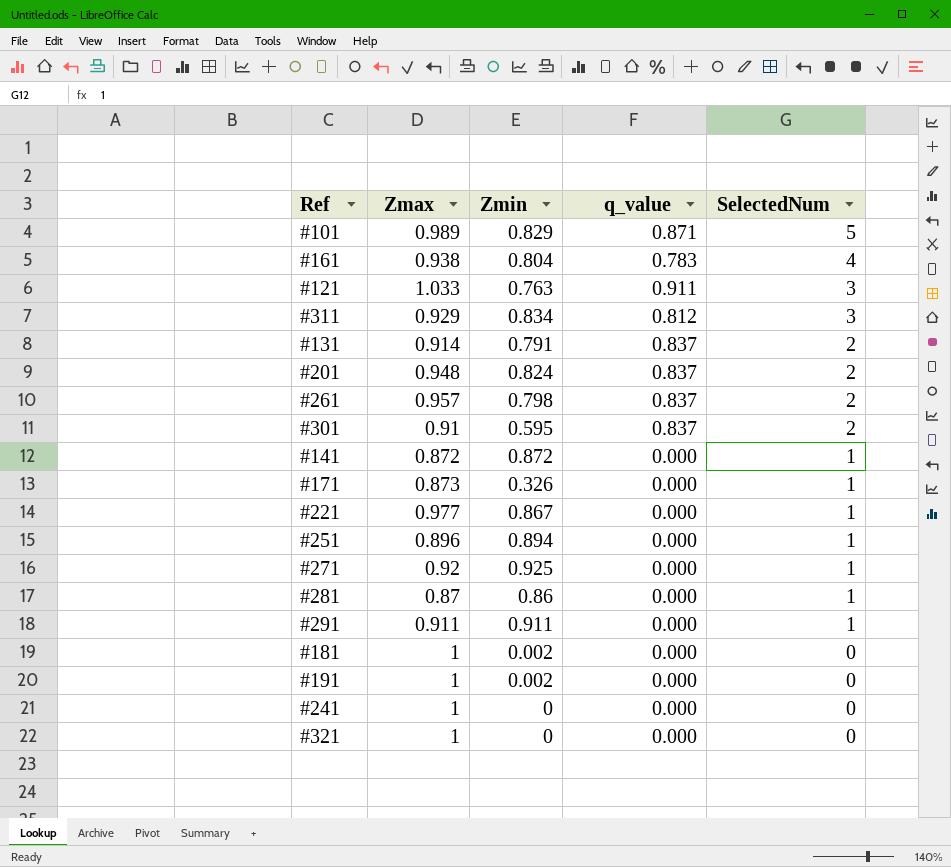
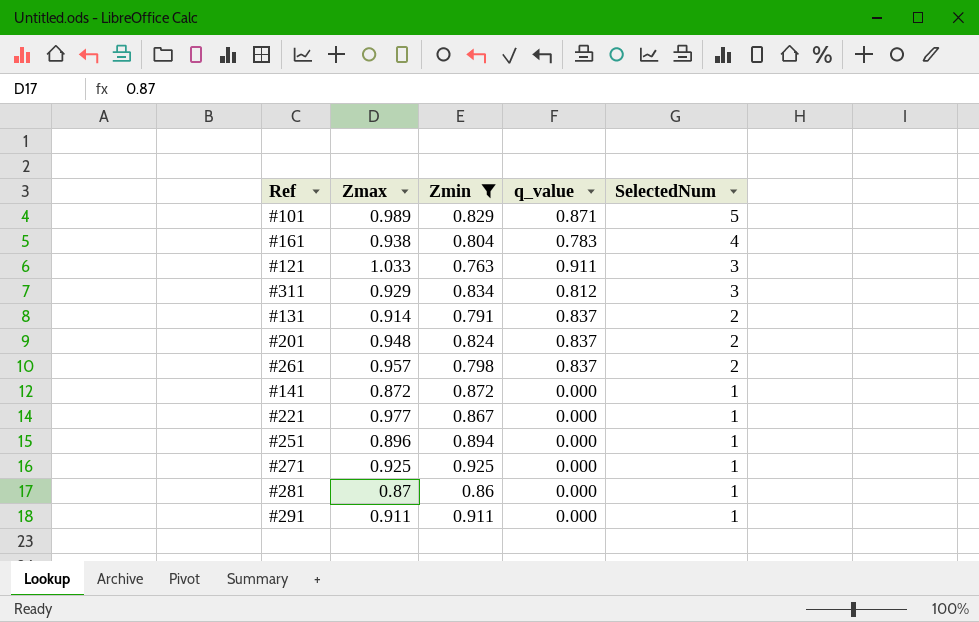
filter: none -> Zmin >= 0.763
#271 | Zmax: 0.92 -> 0.925

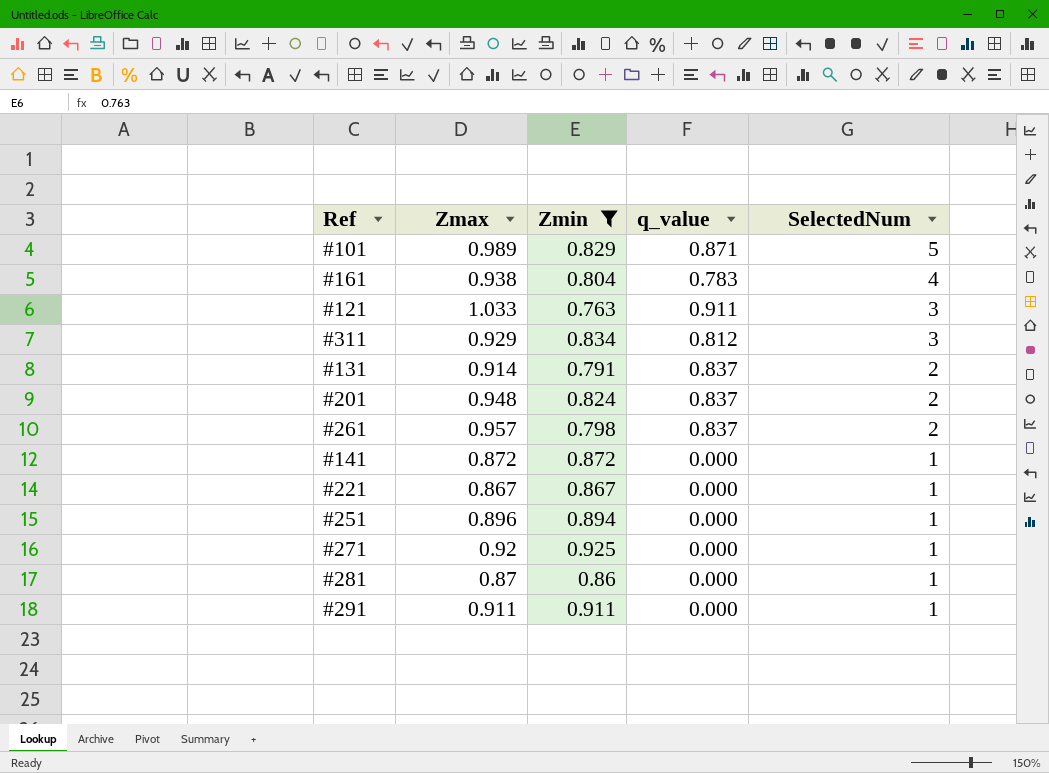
#221 | Zmax: 0.977 -> 0.867
#271 | Zmax: 0.925 -> 0.92

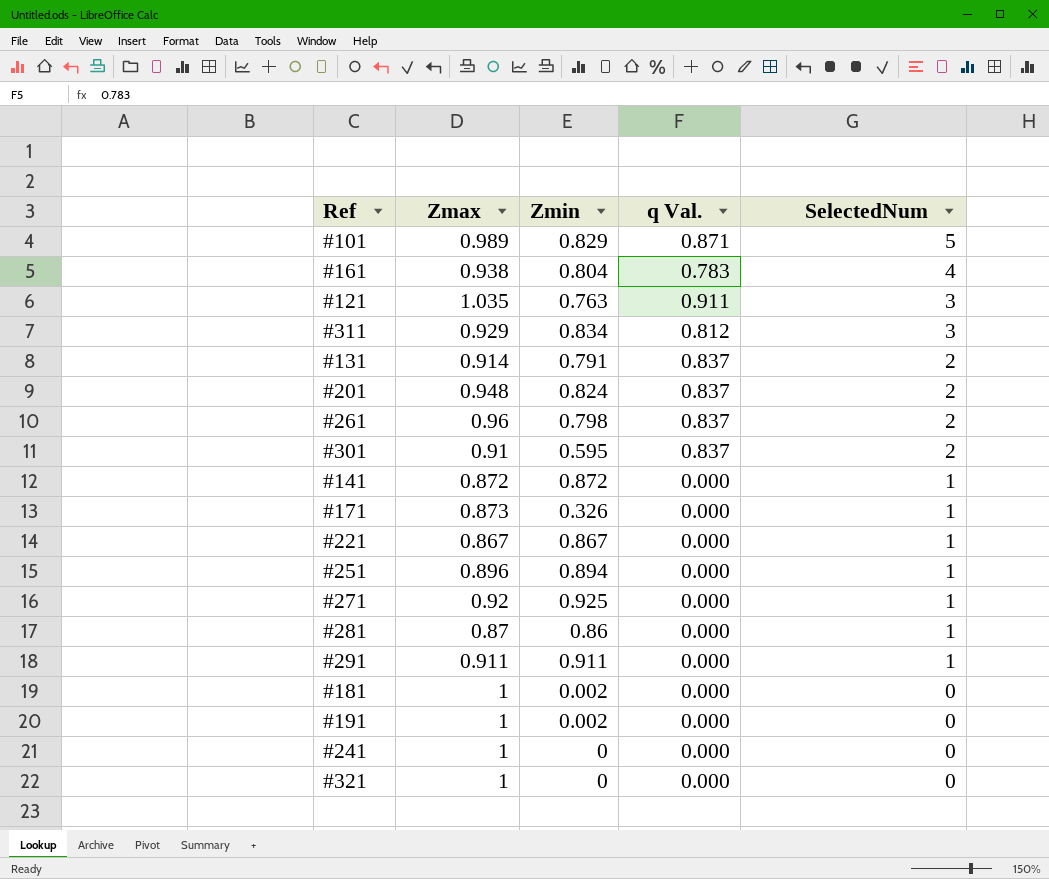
filter: Zmin >= 0.763 -> none
column name: q_value -> q Val.
#121 | Zmax: 1.033 -> 1.035
#261 | Zmax: 0.957 -> 0.96

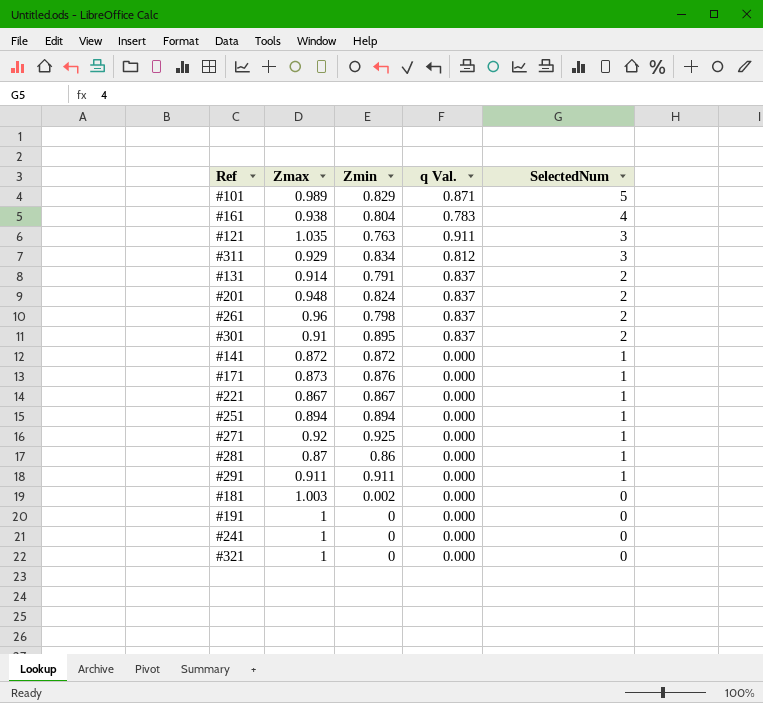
#301 | Zmin: 0.595 -> 0.895
#171 | Zmin: 0.326 -> 0.876
#251 | Zmax: 0.896 -> 0.894
#181 | Zmax: 1 -> 1.003
#191 | Zmin: 0.002 -> 0

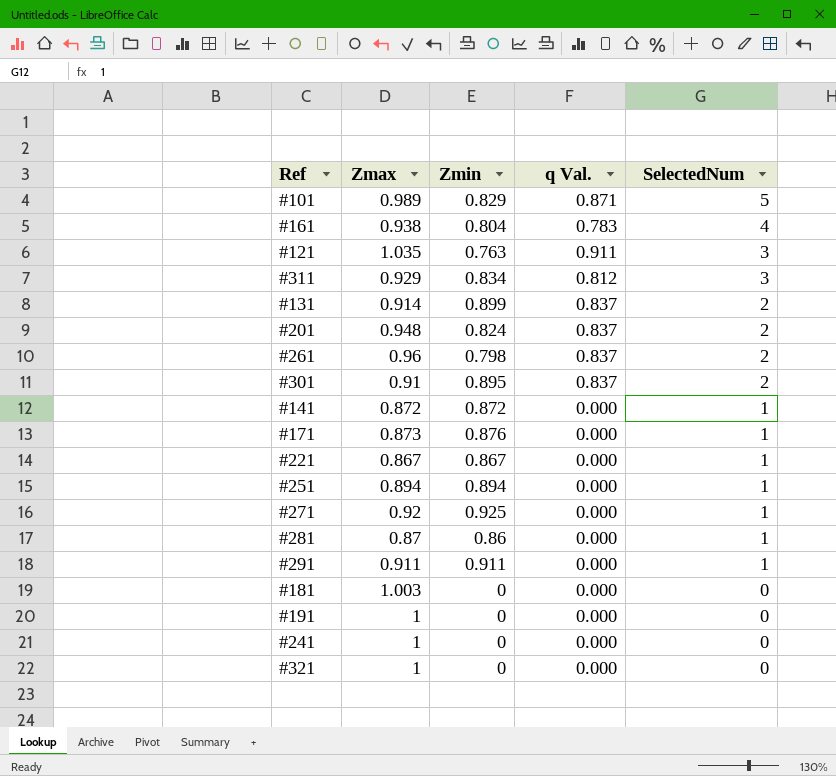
#131 | Zmin: 0.791 -> 0.899
#181 | Zmin: 0.002 -> 0

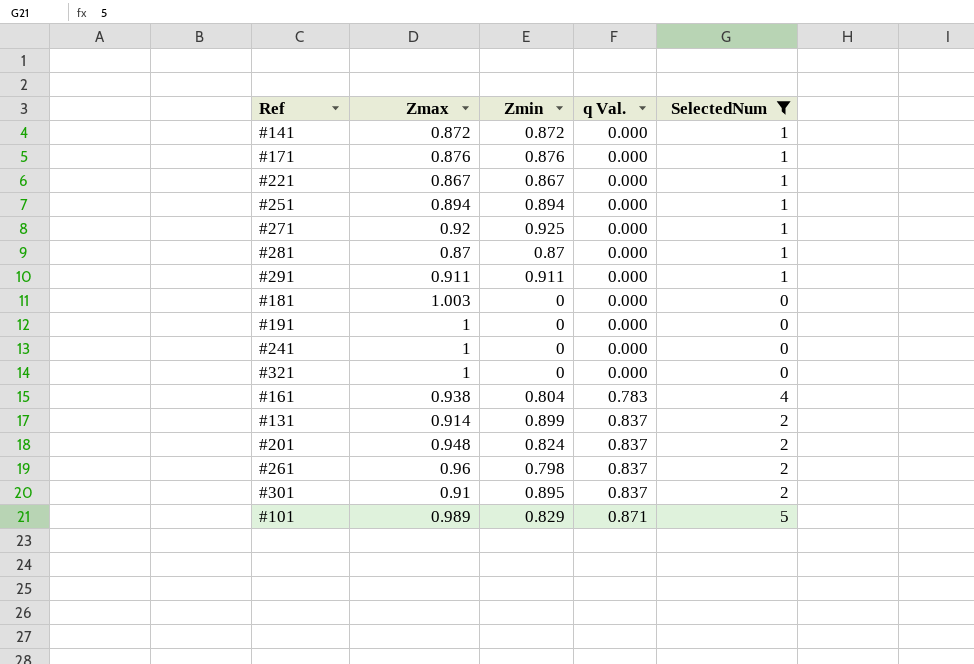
filter: none -> SelectedNum != 3
row order: SelectedNum descending -> q Val. ascending
#171 | Zmax: 0.873 -> 0.876
#281 | Zmin: 0.86 -> 0.87

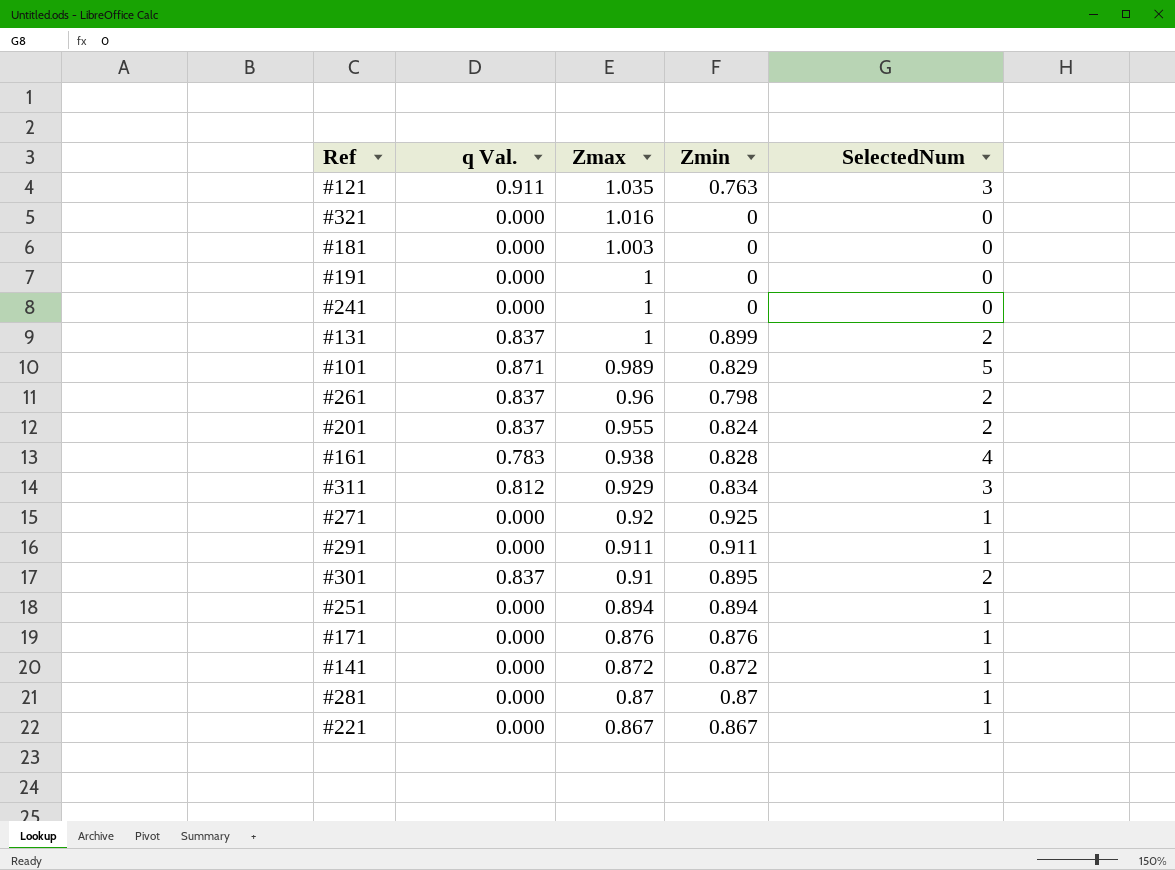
filter: SelectedNum != 3 -> none
row order: q Val. ascending -> Zmax descending
column q Val. | position: 4 -> 2
#321 | Zmax: 1 -> 1.016
#131 | Zmax: 0.914 -> 1
#201 | Zmax: 0.948 -> 0.955
#161 | Zmin: 0.804 -> 0.828

